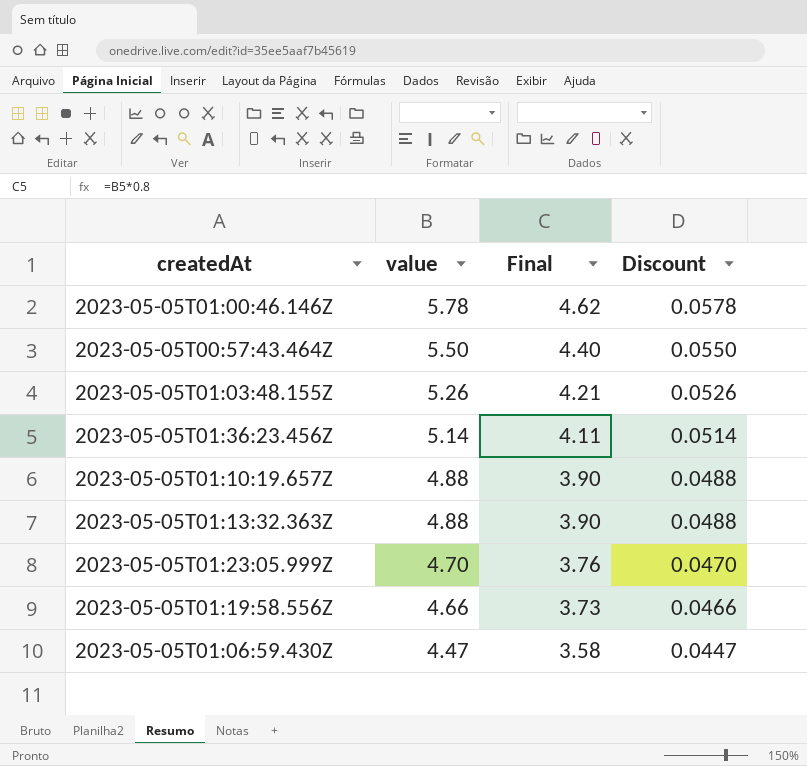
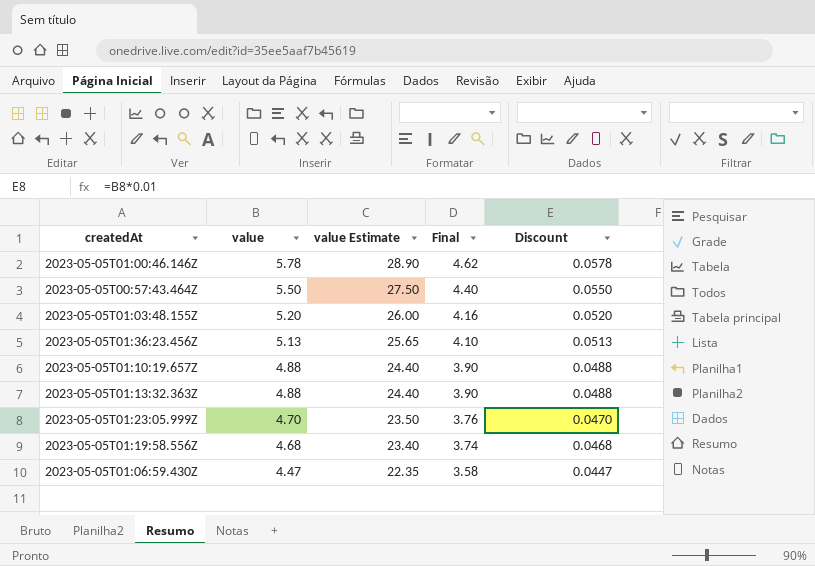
column value Estimate | formula: none -> [value] * 5
2023-05-05T01:03:48.155Z | value: 5.26 -> 5.20
2023-05-05T01:03:48.155Z | Final: 4.21 -> 4.16
2023-05-05T01:03:48.155Z | Discount: 0.0526 -> 0.0520
2023-05-05T01:36:23.456Z | value: 5.14 -> 5.13
2023-05-05T01:36:23.456Z | Final: 4.11 -> 4.10
2023-05-05T01:36:23.456Z | Discount: 0.0514 -> 0.0513
2023-05-05T01:19:58.556Z | value: 4.66 -> 4.68
2023-05-05T01:19:58.556Z | Final: 3.73 -> 3.74
2023-05-05T01:19:58.556Z | Discount: 0.0466 -> 0.0468

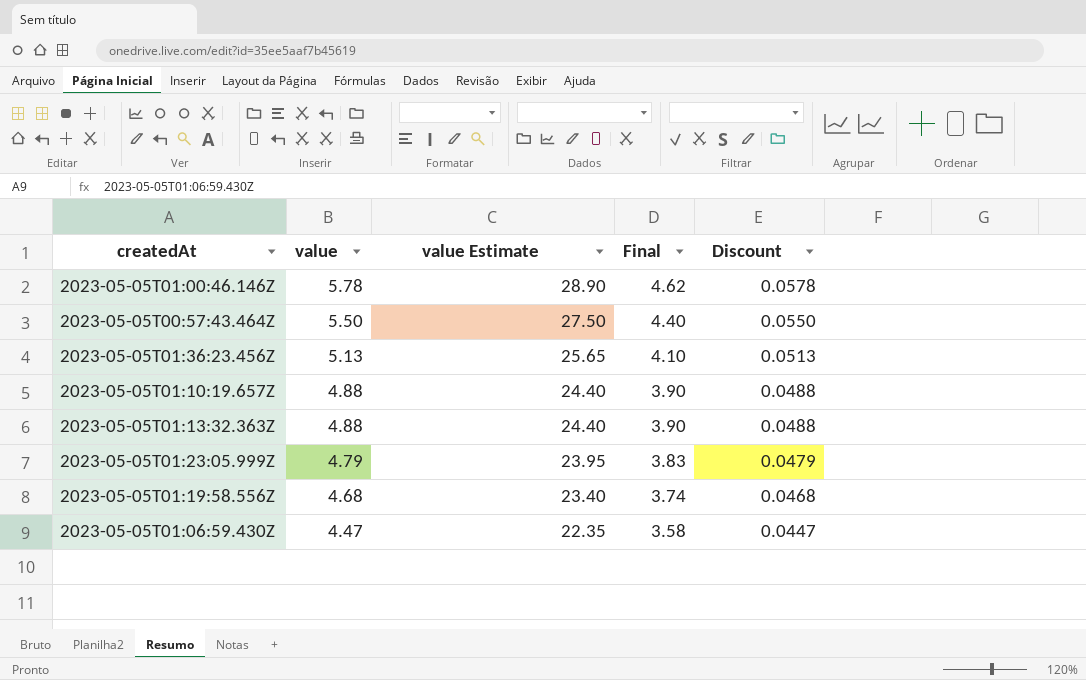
row 2023-05-05T01:03:48.155Z: 5.20 | 26.00 | 4.16 | 0.0520 -> none
2023-05-05T01:23:05.999Z | value: 4.70 -> 4.79
2023-05-05T01:23:05.999Z | value Estimate: 23.50 -> 23.95
2023-05-05T01:23:05.999Z | Final: 3.76 -> 3.83
2023-05-05T01:23:05.999Z | Discount: 0.0470 -> 0.0479

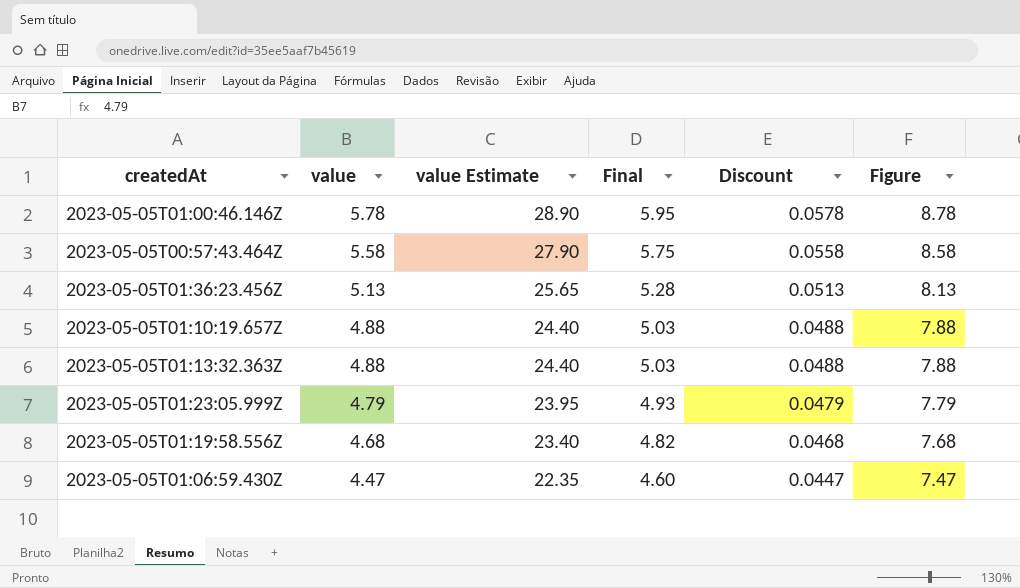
column Final | formula: [value] * 0.8 -> [value] * 1.03
column Figure | formula: none -> [value] + 3
2023-05-05T00:57:43.464Z | value: 5.50 -> 5.58
2023-05-05T00:57:43.464Z | value Estimate: 27.50 -> 27.90
2023-05-05T00:57:43.464Z | Discount: 0.0550 -> 0.0558

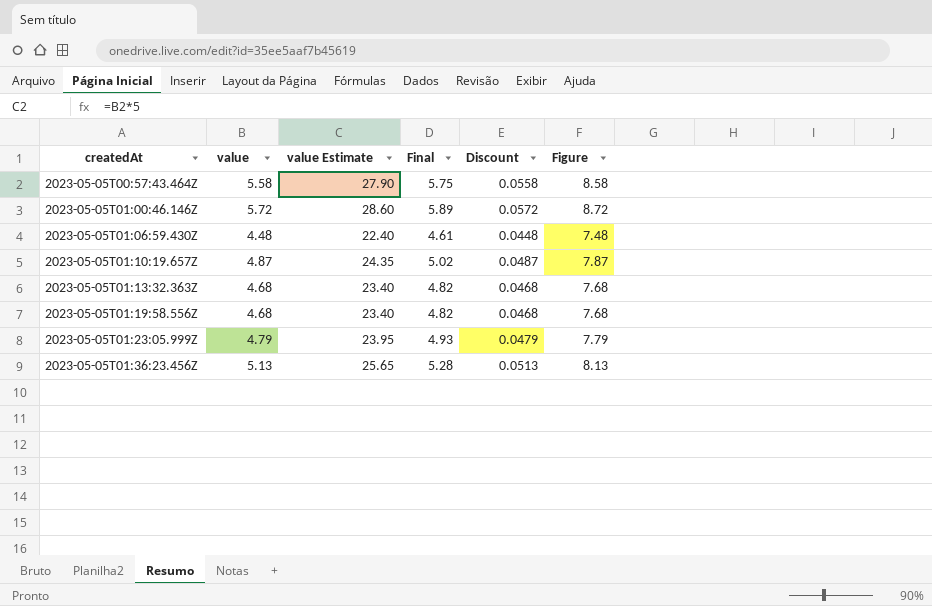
row order: value descending -> createdAt ascending
2023-05-05T01:00:46.146Z | value: 5.78 -> 5.72
2023-05-05T01:00:46.146Z | value Estimate: 28.90 -> 28.60
2023-05-05T01:00:46.146Z | Final: 5.95 -> 5.89
2023-05-05T01:00:46.146Z | Discount: 0.0578 -> 0.0572
2023-05-05T01:00:46.146Z | Figure: 8.78 -> 8.72
2023-05-05T01:06:59.430Z | value: 4.47 -> 4.48
2023-05-05T01:06:59.430Z | value Estimate: 22.35 -> 22.40
2023-05-05T01:06:59.430Z | Final: 4.60 -> 4.61
2023-05-05T01:06:59.430Z | Discount: 0.0447 -> 0.0448
2023-05-05T01:06:59.430Z | Figure: 7.47 -> 7.48
2023-05-05T01:10:19.657Z | value: 4.88 -> 4.87
2023-05-05T01:10:19.657Z | value Estimate: 24.40 -> 24.35
2023-05-05T01:10:19.657Z | Final: 5.03 -> 5.02
2023-05-05T01:10:19.657Z | Discount: 0.0488 -> 0.0487
2023-05-05T01:10:19.657Z | Figure: 7.88 -> 7.87
2023-05-05T01:13:32.363Z | value: 4.88 -> 4.68
2023-05-05T01:13:32.363Z | value Estimate: 24.40 -> 23.40
2023-05-05T01:13:32.363Z | Final: 5.03 -> 4.82
2023-05-05T01:13:32.363Z | Discount: 0.0488 -> 0.0468
2023-05-05T01:13:32.363Z | Figure: 7.88 -> 7.68

